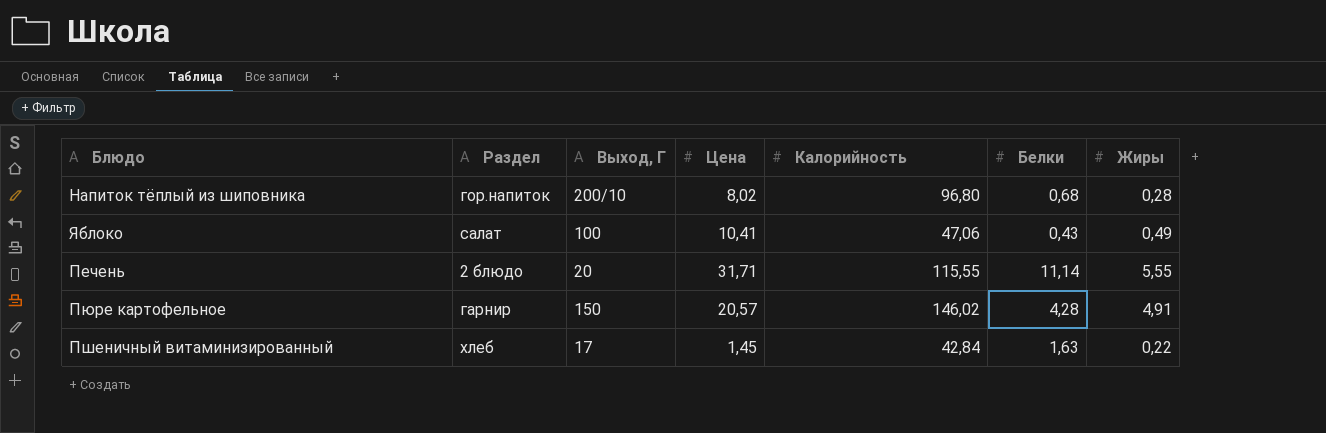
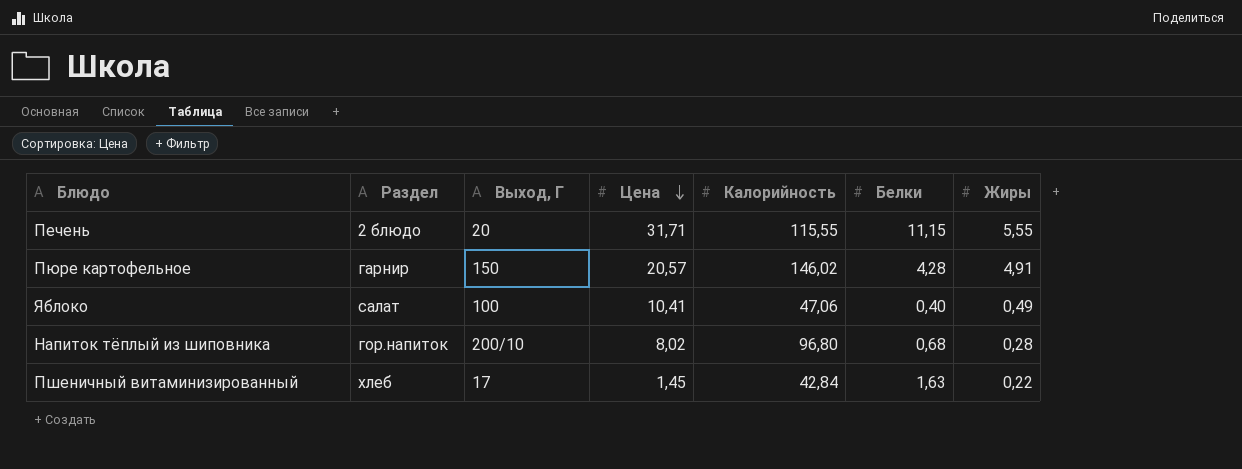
row order: none -> Цена descending
Печень | Белки: 11,14 -> 11,15
Яблоко | Белки: 0,43 -> 0,40

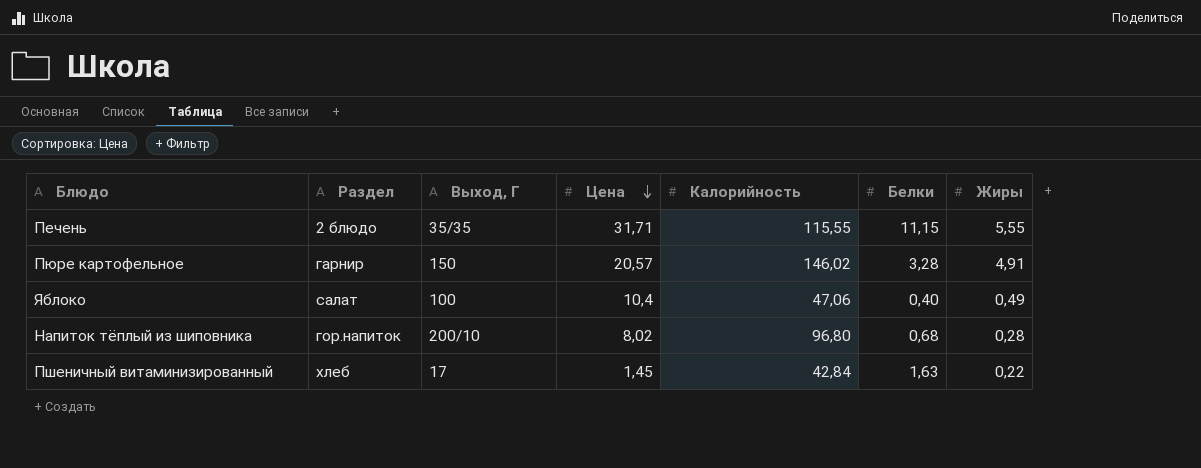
Печень | Выход, Г: 20 -> 35/35
Пюре картофельное | Белки: 4,28 -> 3,28
Яблоко | Цена: 10,41 -> 10,4

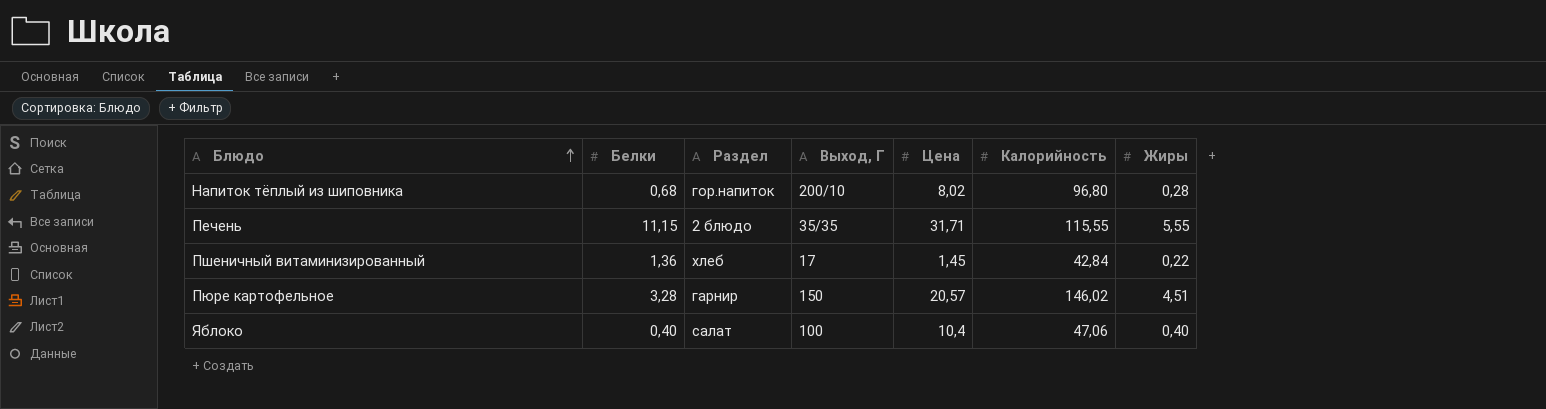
row order: Цена descending -> Блюдо ascending
column Белки | position: 6 -> 2
Пшеничный витаминизированный | Белки: 1,63 -> 1,36
Пюре картофельное | Жиры: 4,91 -> 4,51
Яблоко | Жиры: 0,49 -> 0,40

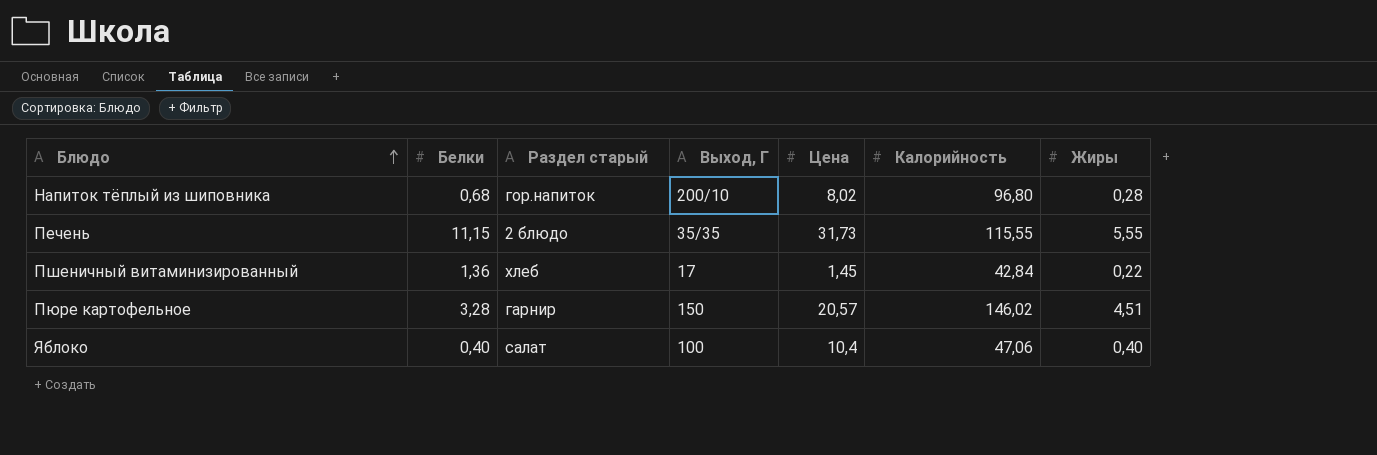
column name: Раздел -> Раздел старый
Печень | Цена: 31,71 -> 31,73

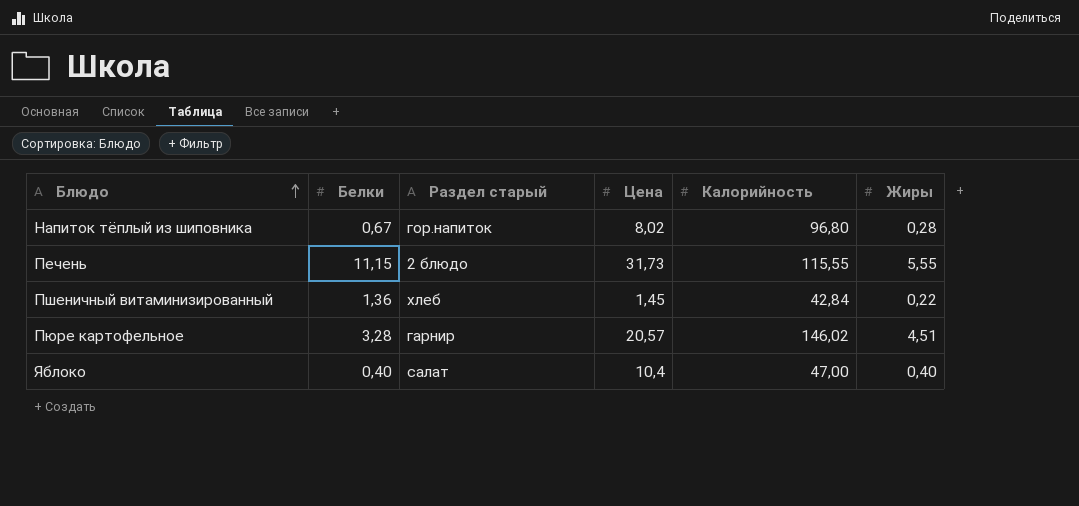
column Выход, Г | position: 4 -> none
Напиток тёплый из шиповника | Белки: 0,68 -> 0,67
Яблоко | Калорийность: 47,06 -> 47,00

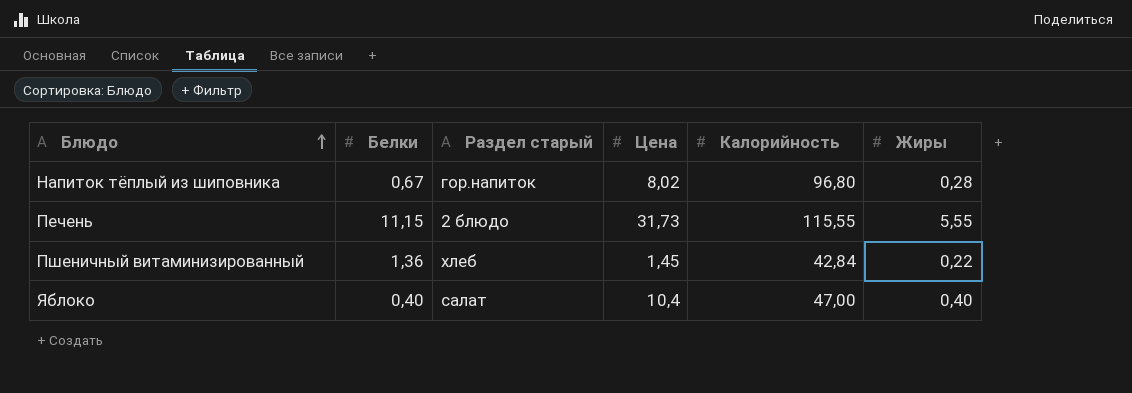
row Пюре картофельное: 3,28 | гарнир | 20,57 | 146,02 | 4,51 -> none

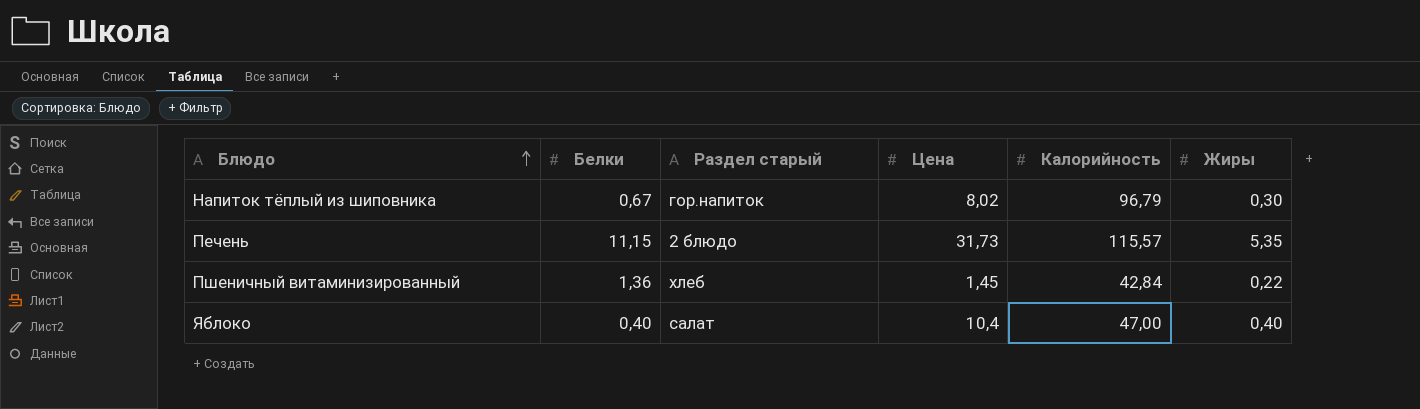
Напиток тёплый из шиповника | Калорийность: 96,80 -> 96,79
Напиток тёплый из шиповника | Жиры: 0,28 -> 0,30
Печень | Калорийность: 115,55 -> 115,57
Печень | Жиры: 5,55 -> 5,35

